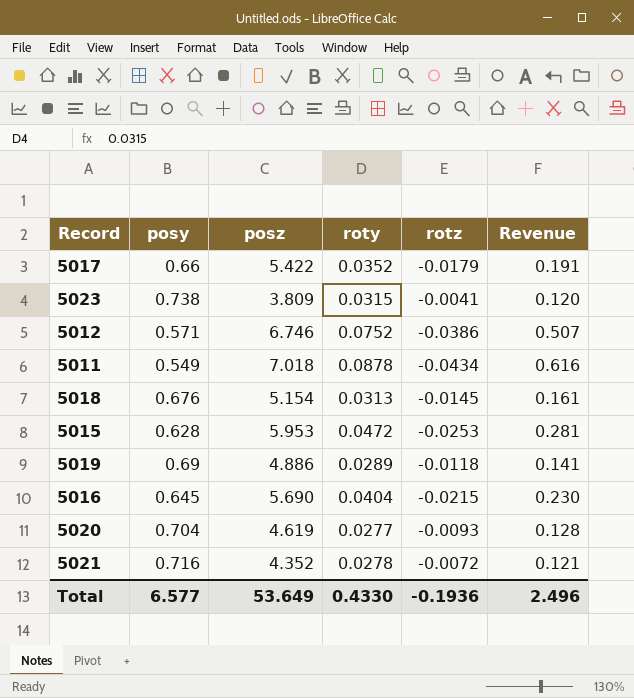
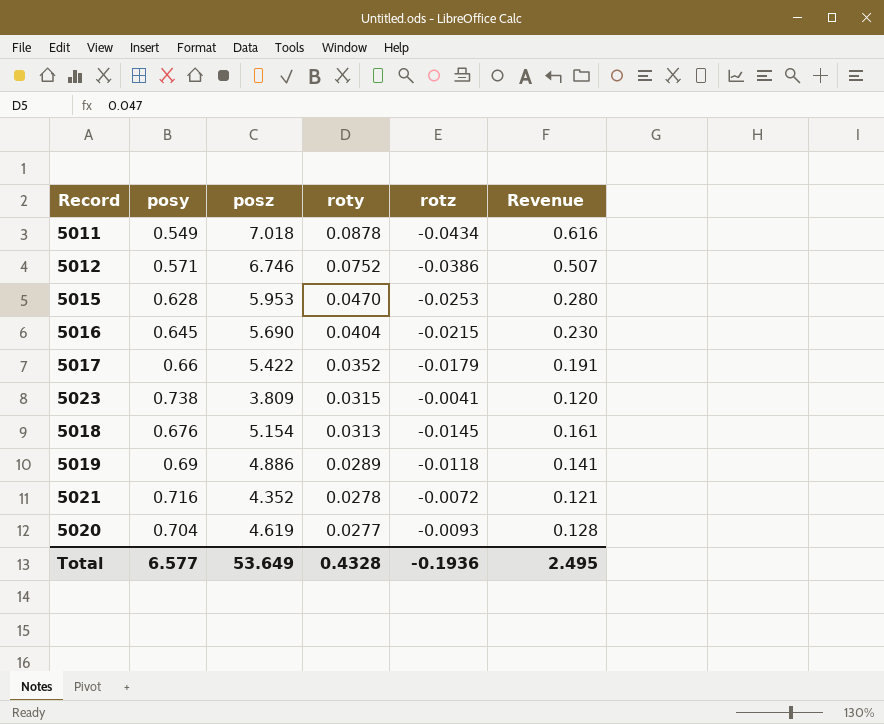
row order: none -> roty descending
5015 | roty: 0.0472 -> 0.0470
5015 | Revenue: 0.281 -> 0.280
Total | roty: 0.4330 -> 0.4328
Total | Revenue: 2.496 -> 2.495

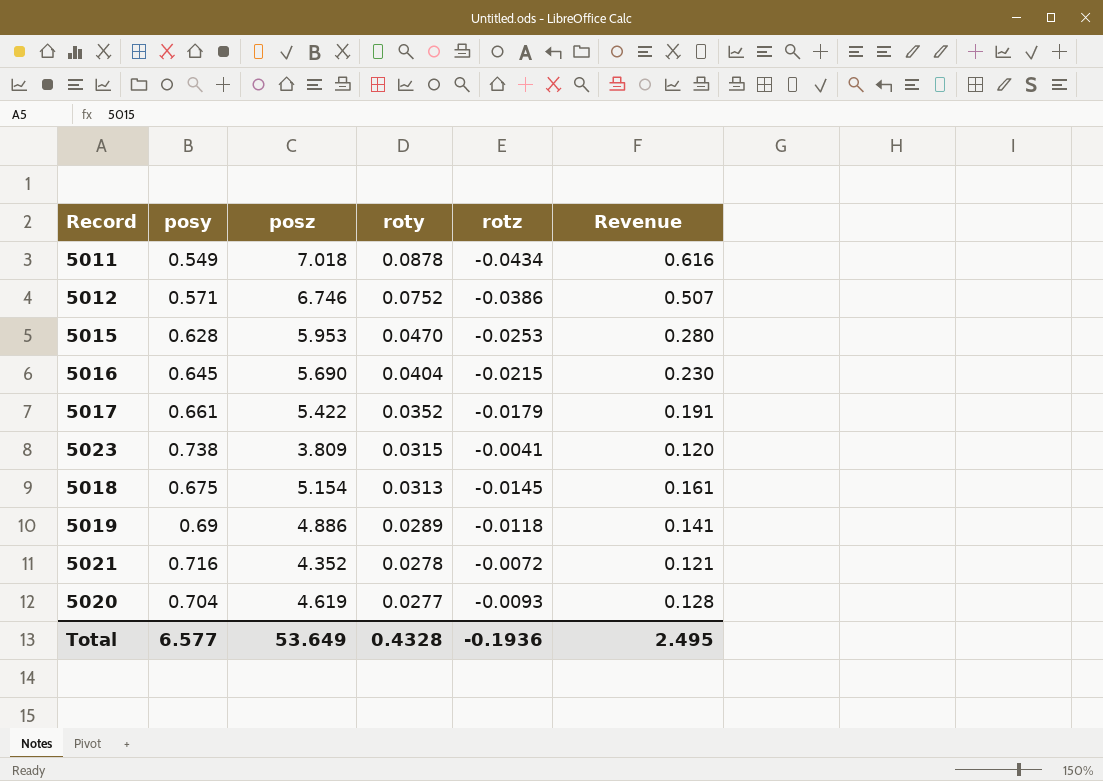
5017 | posy: 0.66 -> 0.661
5018 | posy: 0.676 -> 0.675

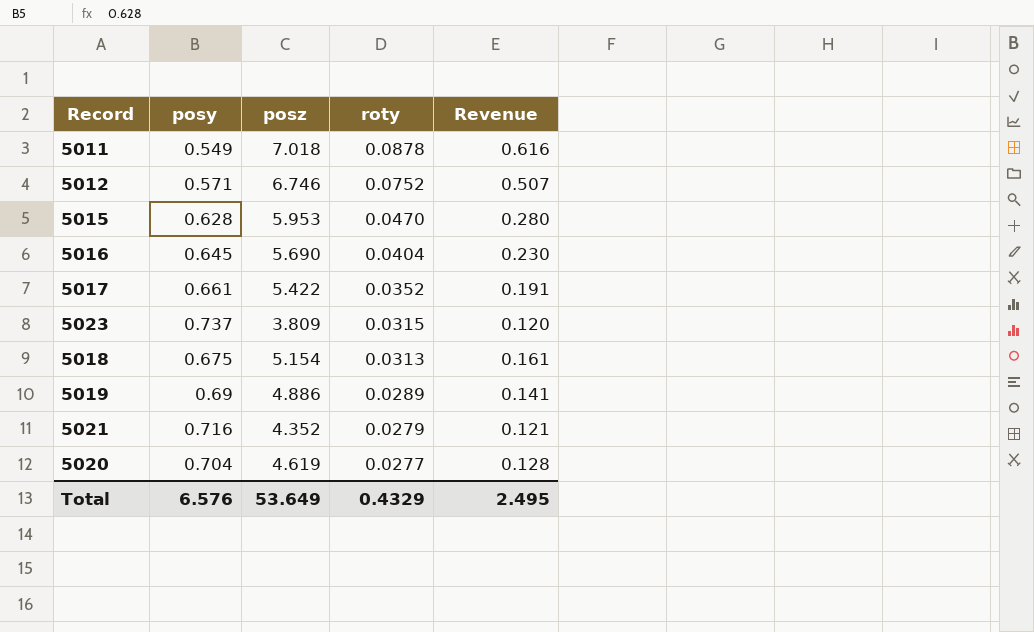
column rotz | position: 5 -> none
5023 | posy: 0.738 -> 0.737
5021 | roty: 0.0278 -> 0.0279
Total | posy: 6.577 -> 6.576
Total | roty: 0.4328 -> 0.4329

